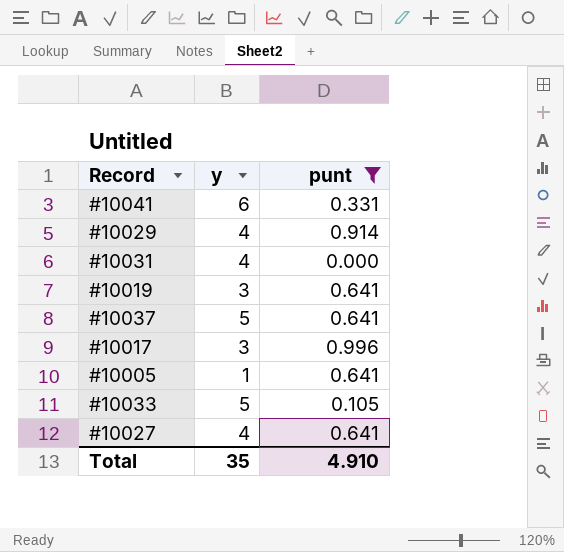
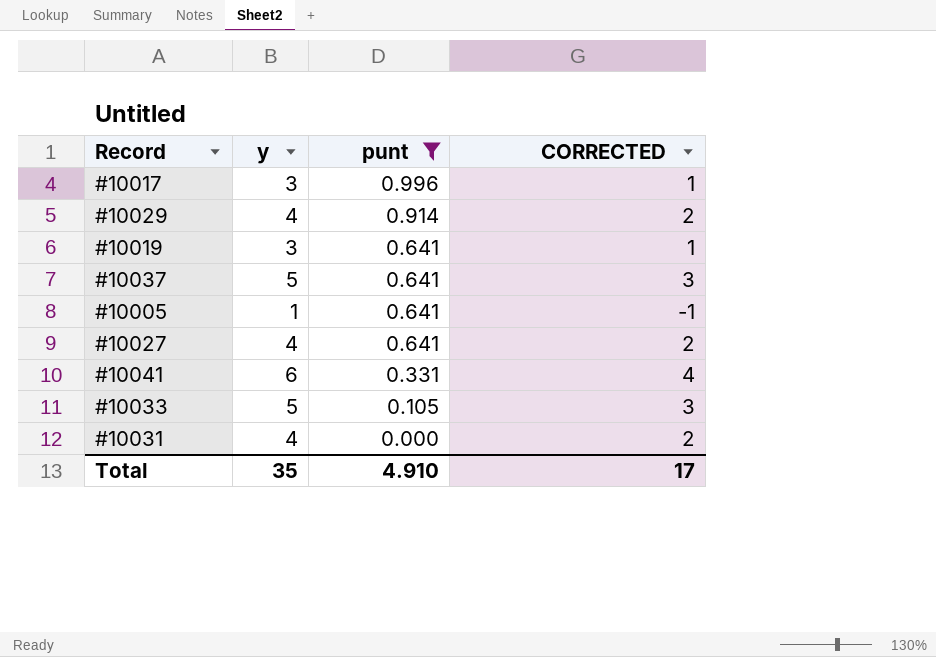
row order: none -> punt descending
column CORRECTED | formula: none -> [y] - 2

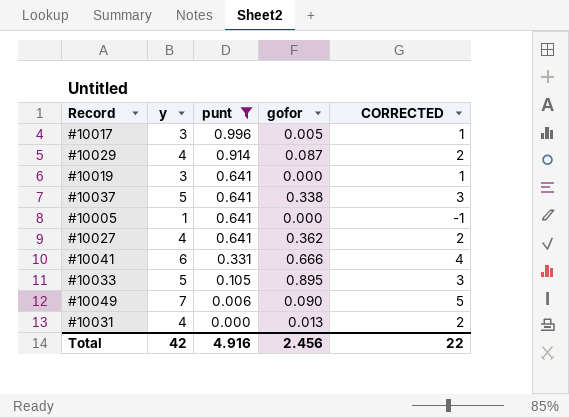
column gofor | position: none -> 4
row #10049: none -> 7 | 0.006 | 0.090 | 5
Total | y: 35 -> 42
Total | punt: 4.910 -> 4.916
Total | CORRECTED: 17 -> 22

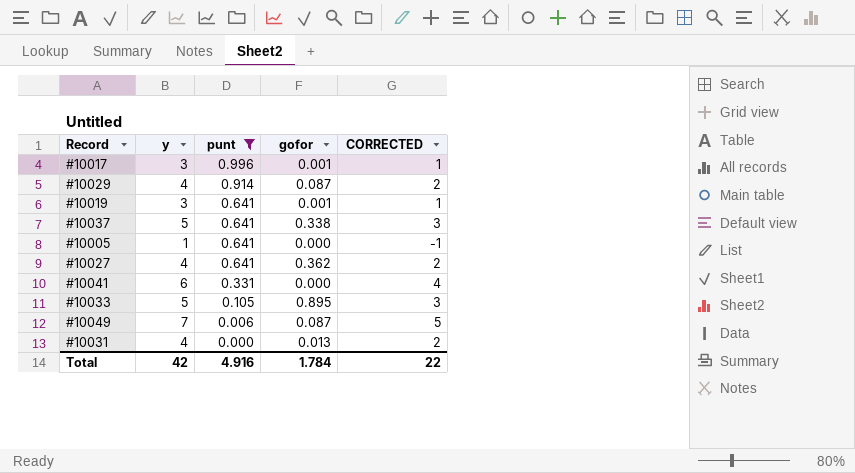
#10017 | gofor: 0.005 -> 0.001
#10019 | gofor: 0.000 -> 0.001
#10041 | gofor: 0.666 -> 0.000
#10049 | gofor: 0.090 -> 0.087
Total | gofor: 2.456 -> 1.784

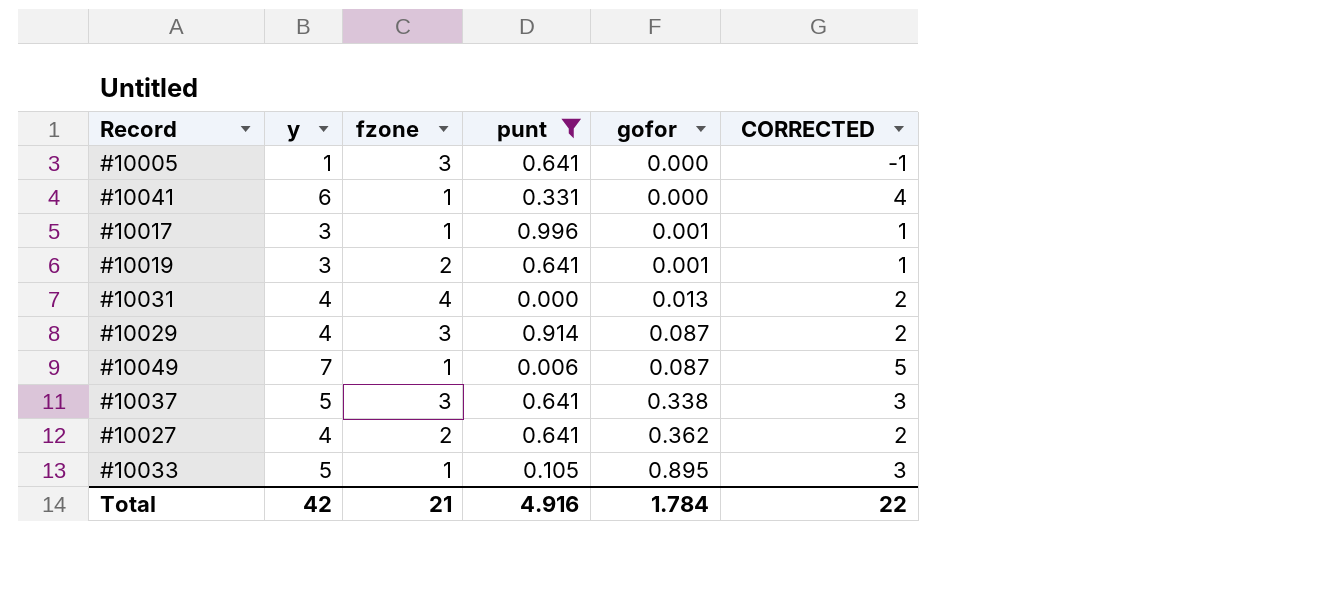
row order: punt descending -> gofor ascending
column fzone | position: none -> 3

